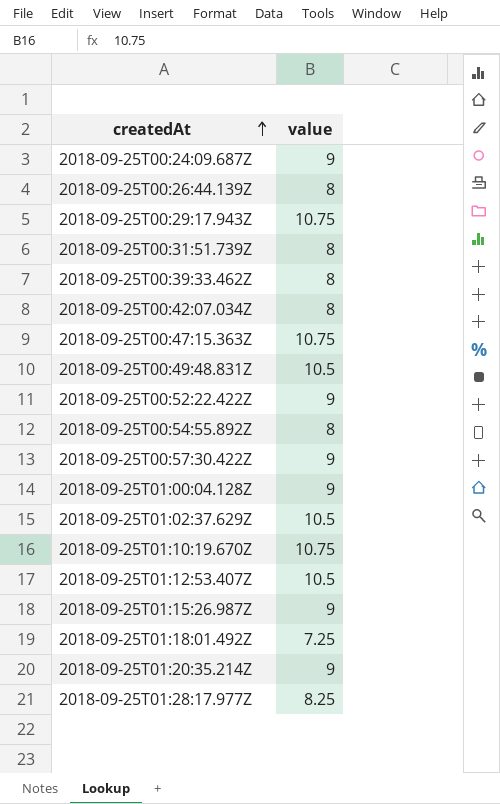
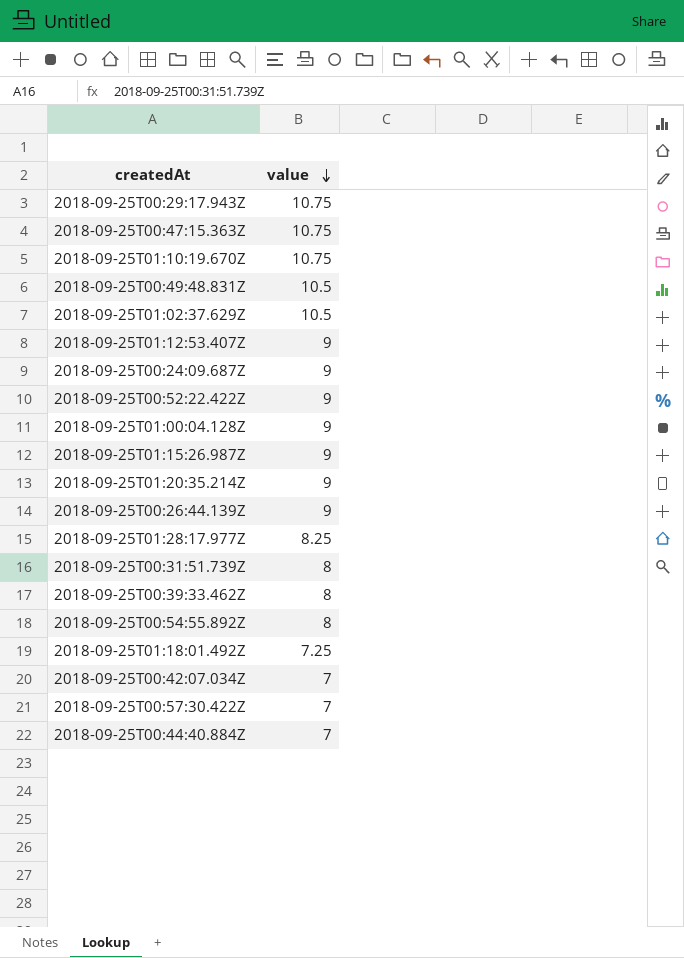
row order: createdAt ascending -> value descending
2018-09-25T01:12:53.407Z | value: 10.5 -> 9
2018-09-25T00:26:44.139Z | value: 8 -> 9
2018-09-25T00:42:07.034Z | value: 8 -> 7
2018-09-25T00:57:30.422Z | value: 9 -> 7
row 2018-09-25T00:44:40.884Z: none -> 7

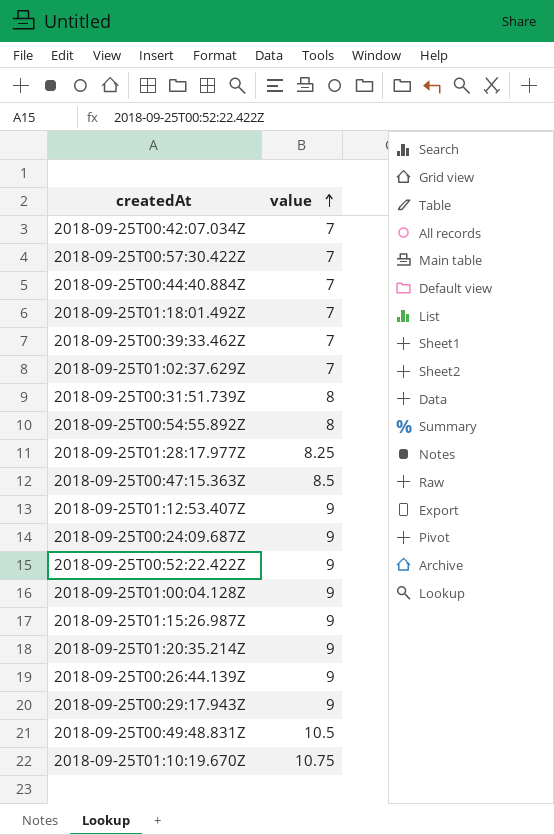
row order: value descending -> value ascending
2018-09-25T01:18:01.492Z | value: 7.25 -> 7
2018-09-25T00:39:33.462Z | value: 8 -> 7
2018-09-25T01:02:37.629Z | value: 10.5 -> 7
2018-09-25T00:47:15.363Z | value: 10.75 -> 8.5
2018-09-25T00:29:17.943Z | value: 10.75 -> 9

